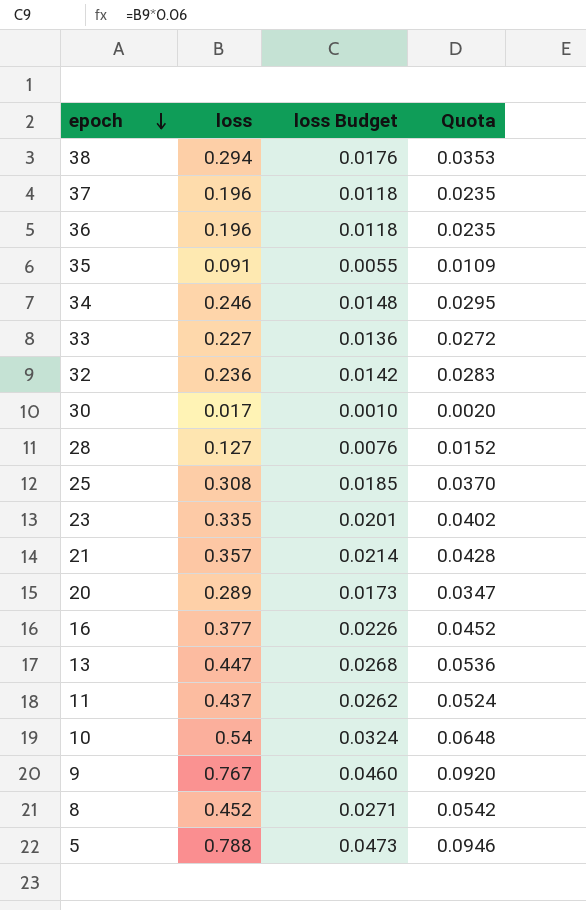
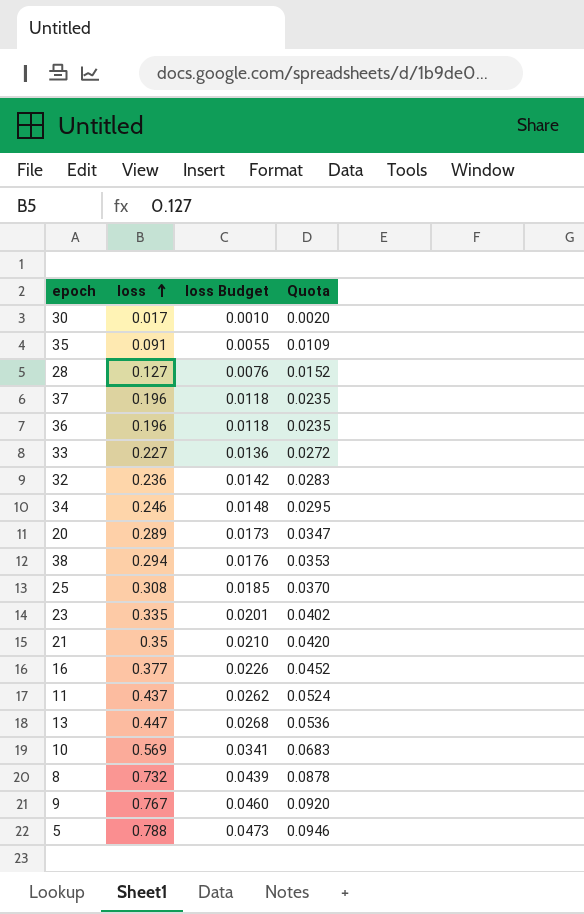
row order: epoch descending -> loss ascending
21 | loss: 0.357 -> 0.35
21 | loss Budget: 0.0214 -> 0.0210
21 | Quota: 0.0428 -> 0.0420
10 | loss: 0.54 -> 0.569
10 | loss Budget: 0.0324 -> 0.0341
10 | Quota: 0.0648 -> 0.0683
8 | loss: 0.452 -> 0.732
8 | loss Budget: 0.0271 -> 0.0439
8 | Quota: 0.0542 -> 0.0878

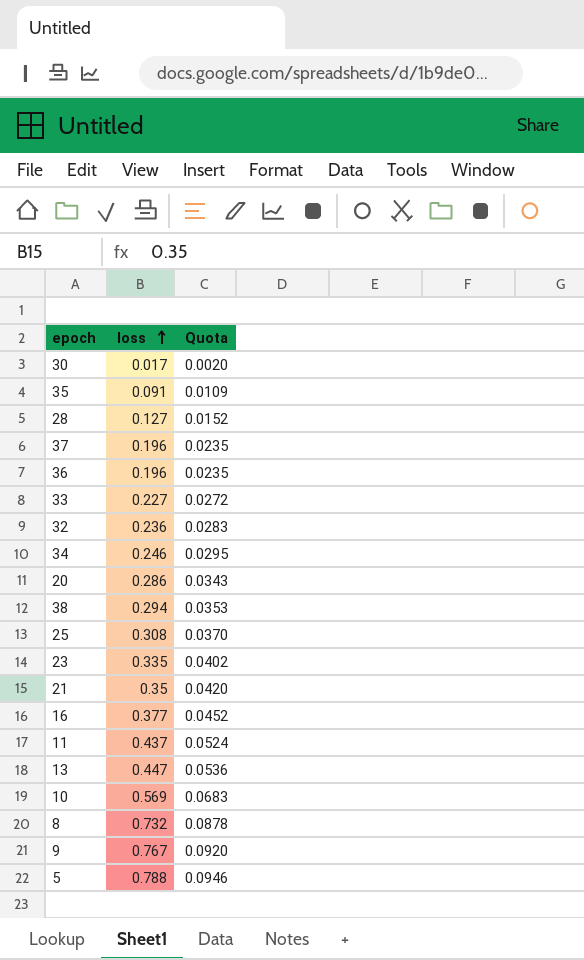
column loss Budget | formula: [loss] * 0.06 -> none
20 | loss: 0.289 -> 0.286
20 | Quota: 0.0347 -> 0.0343

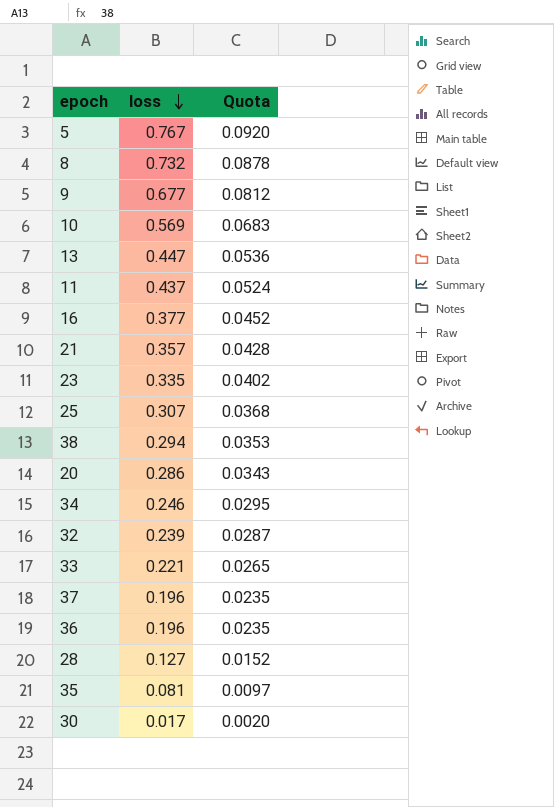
row order: loss ascending -> loss descending
5 | loss: 0.788 -> 0.767
5 | Quota: 0.0946 -> 0.0920
9 | loss: 0.767 -> 0.677
9 | Quota: 0.0920 -> 0.0812
21 | loss: 0.35 -> 0.357
21 | Quota: 0.0420 -> 0.0428
25 | loss: 0.308 -> 0.307
25 | Quota: 0.0370 -> 0.0368
32 | loss: 0.236 -> 0.239
32 | Quota: 0.0283 -> 0.0287
33 | loss: 0.227 -> 0.221
33 | Quota: 0.0272 -> 0.0265
35 | loss: 0.091 -> 0.081
35 | Quota: 0.0109 -> 0.0097

